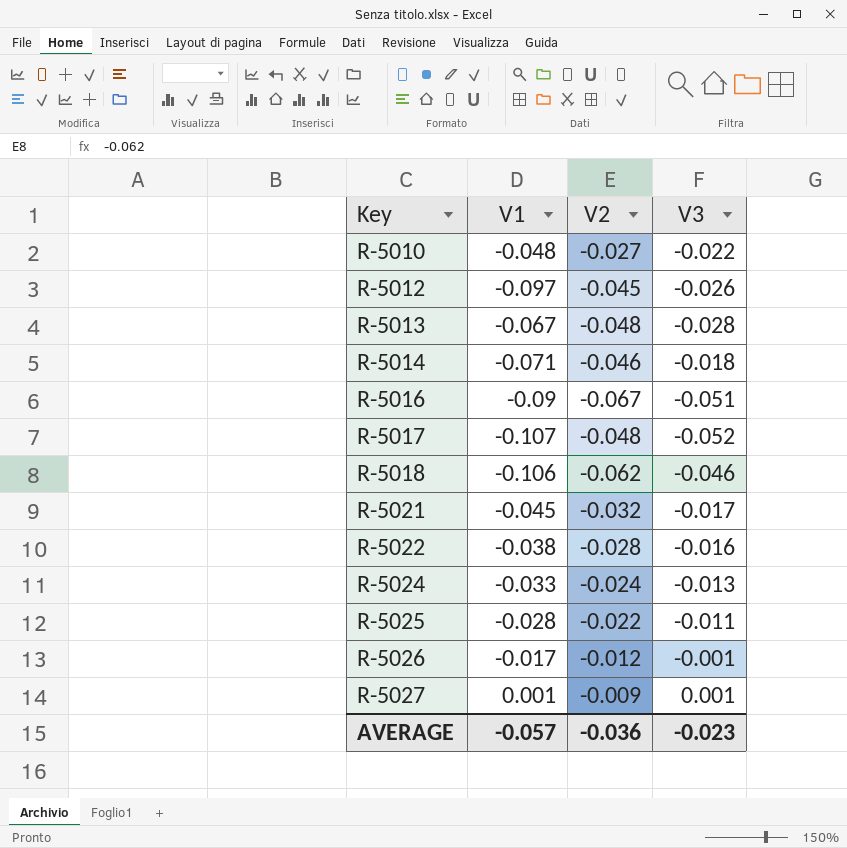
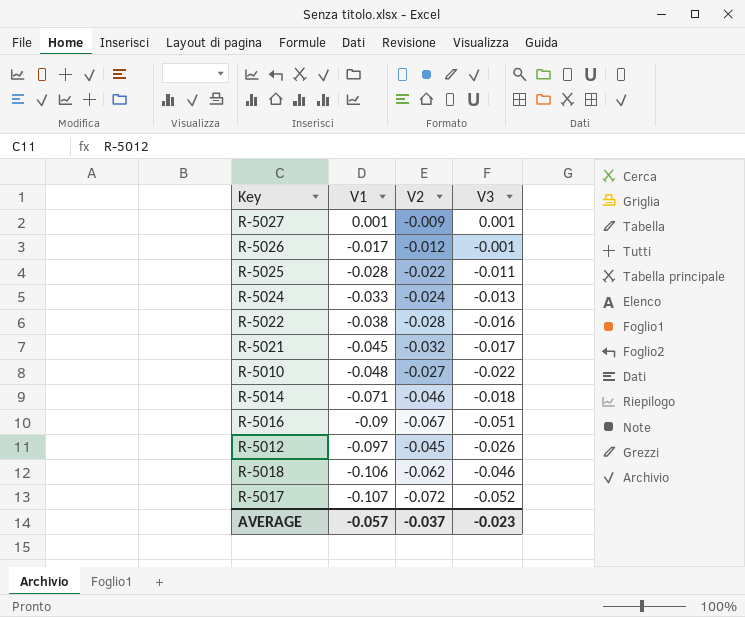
row order: Key ascending -> V1 descending
row R-5013: -0.067 | -0.048 | -0.028 -> none
R-5017 | V2: -0.048 -> -0.072
AVERAGE | V2: -0.036 -> -0.037

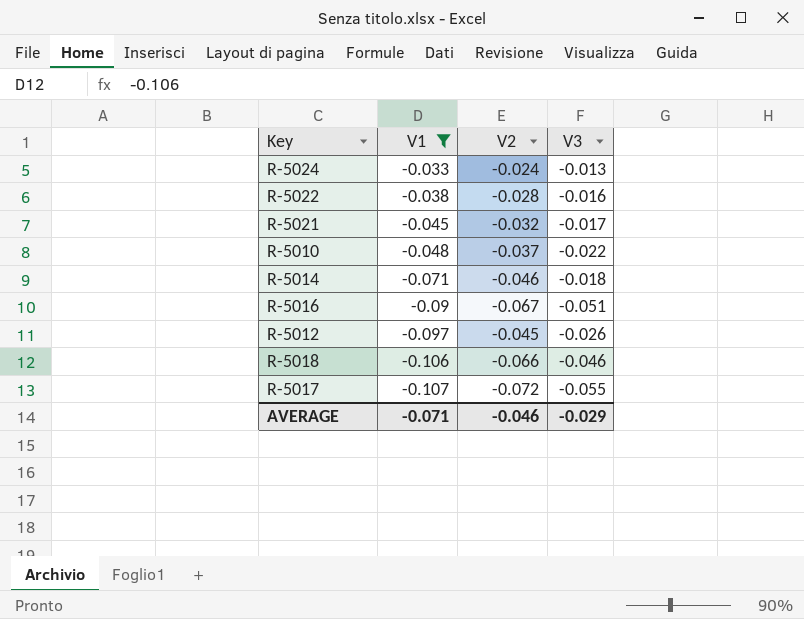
filter: none -> V1 <= -0.033
R-5010 | V2: -0.027 -> -0.037
R-5018 | V2: -0.062 -> -0.066
R-5017 | V3: -0.052 -> -0.055
AVERAGE | V1: -0.057 -> -0.071
AVERAGE | V2: -0.037 -> -0.046
AVERAGE | V3: -0.023 -> -0.029

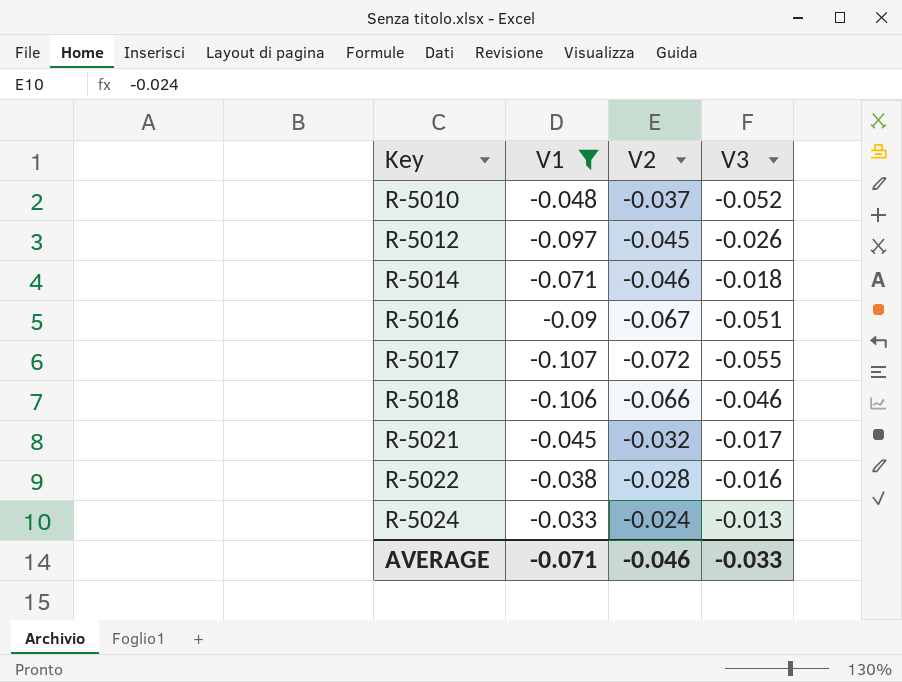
row order: V1 descending -> Key ascending
R-5010 | V3: -0.022 -> -0.052
AVERAGE | V3: -0.029 -> -0.033

